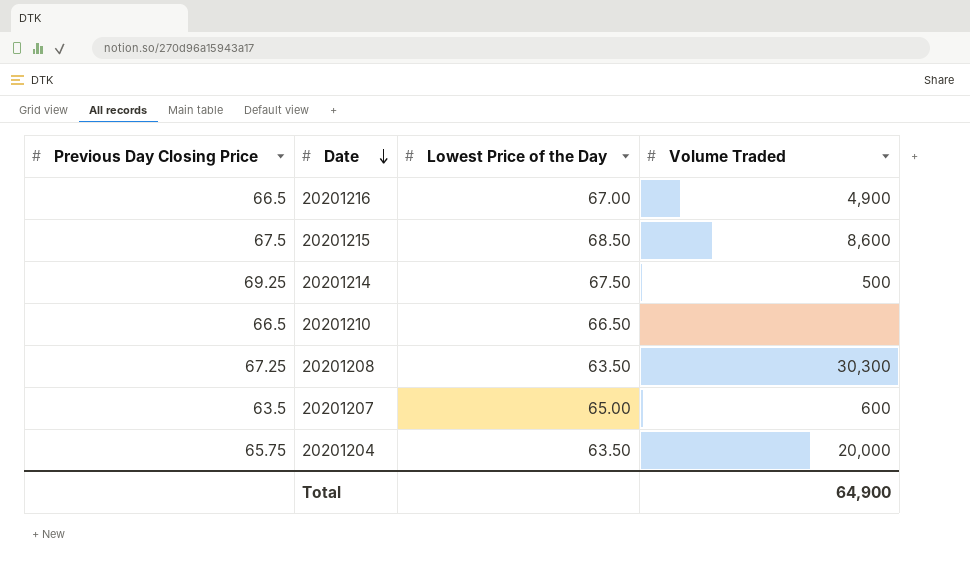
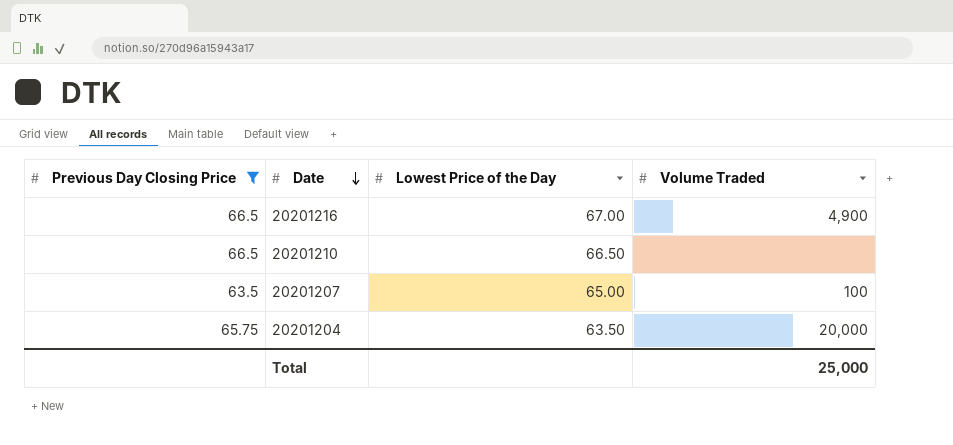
filter: none -> Previous Day Closing Price <= 66.5
20201207 | Volume Traded: 600 -> 100
Total | Volume Traded: 64,900 -> 25,000

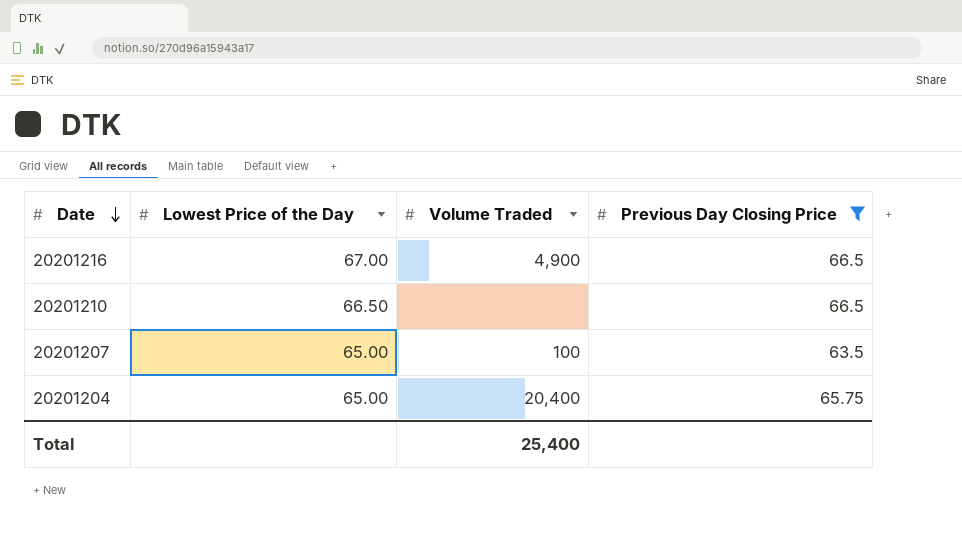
column Previous Day Closing Price | position: 1 -> 4
20201204 | Lowest Price of the Day: 63.50 -> 65.00
20201204 | Volume Traded: 20,000 -> 20,400
Total | Volume Traded: 25,000 -> 25,400

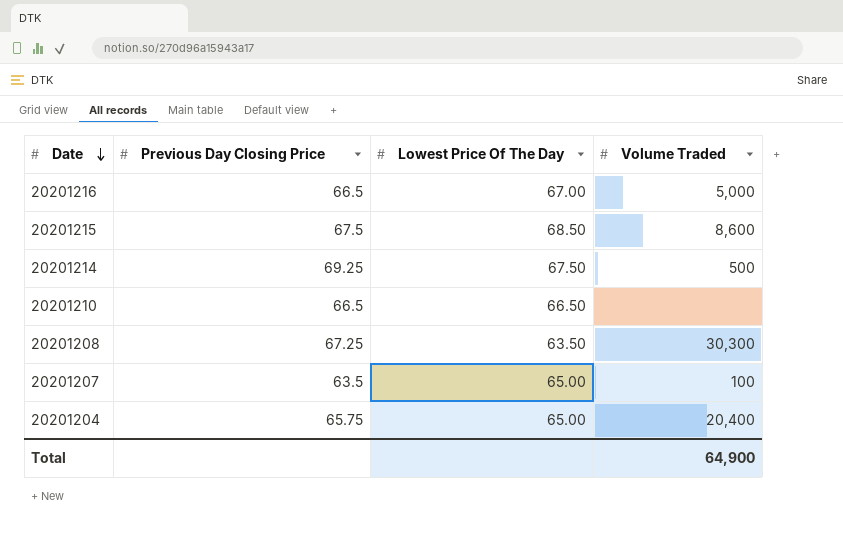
filter: Previous Day Closing Price <= 66.5 -> none
column Previous Day Closing Price | position: 4 -> 2
column name: Lowest Price of the Day -> Lowest Price Of The Day
20201216 | Volume Traded: 4,900 -> 5,000
Total | Volume Traded: 25,400 -> 64,900

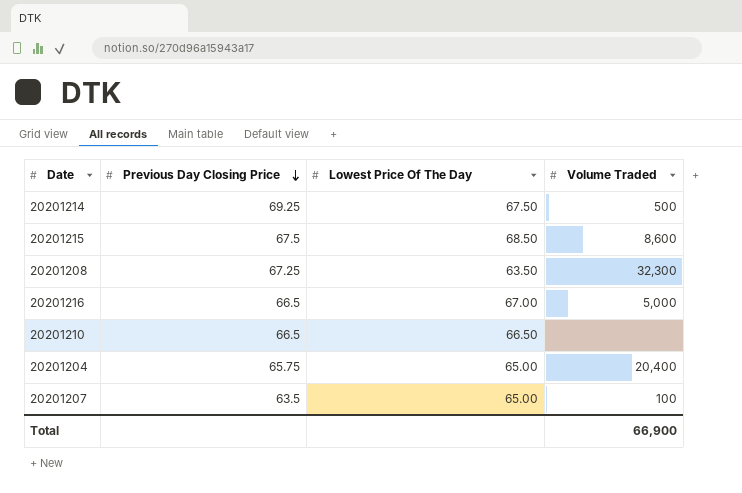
row order: Date descending -> Previous Day Closing Price descending
20201208 | Volume Traded: 30,300 -> 32,300
Total | Volume Traded: 64,900 -> 66,900

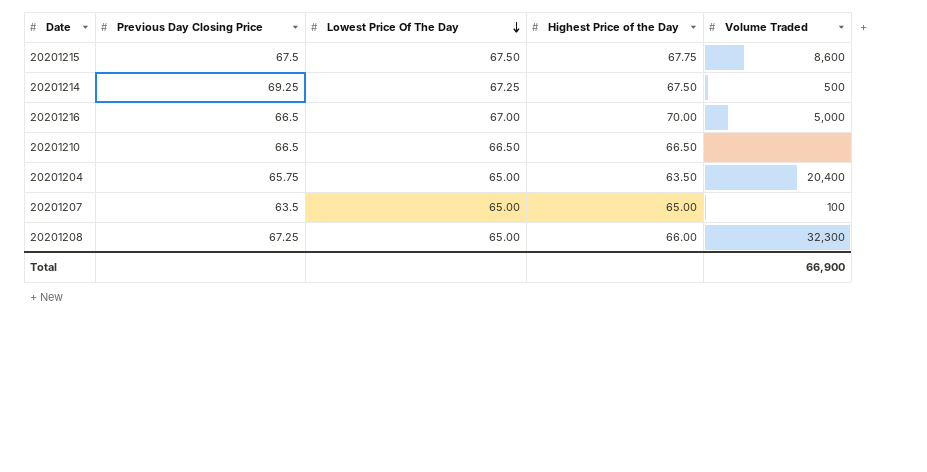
row order: Previous Day Closing Price descending -> Lowest Price Of The Day descending
column Highest Price of the Day | position: none -> 4
20201215 | Lowest Price Of The Day: 68.50 -> 67.50
20201214 | Lowest Price Of The Day: 67.50 -> 67.25
20201208 | Lowest Price Of The Day: 63.50 -> 65.00

